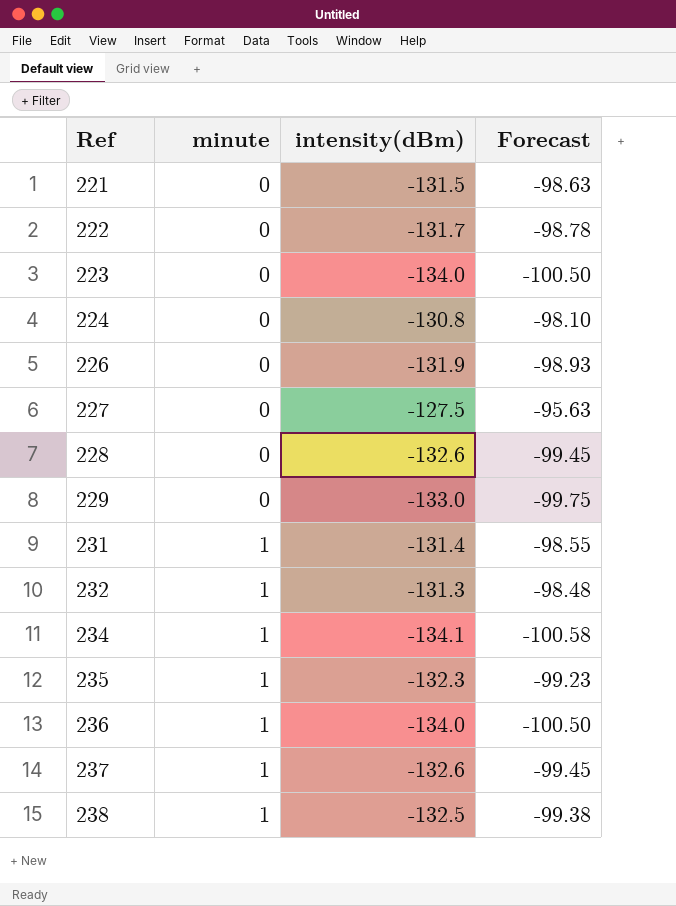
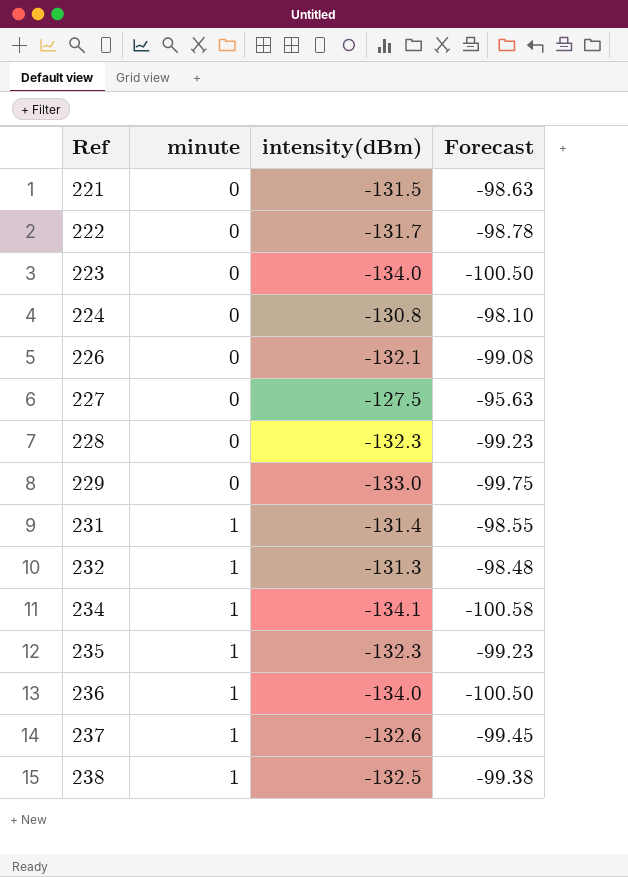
226 | intensity(dBm): -131.9 -> -132.1
226 | Forecast: -98.93 -> -99.08
228 | intensity(dBm): -132.6 -> -132.3
228 | Forecast: -99.45 -> -99.23

